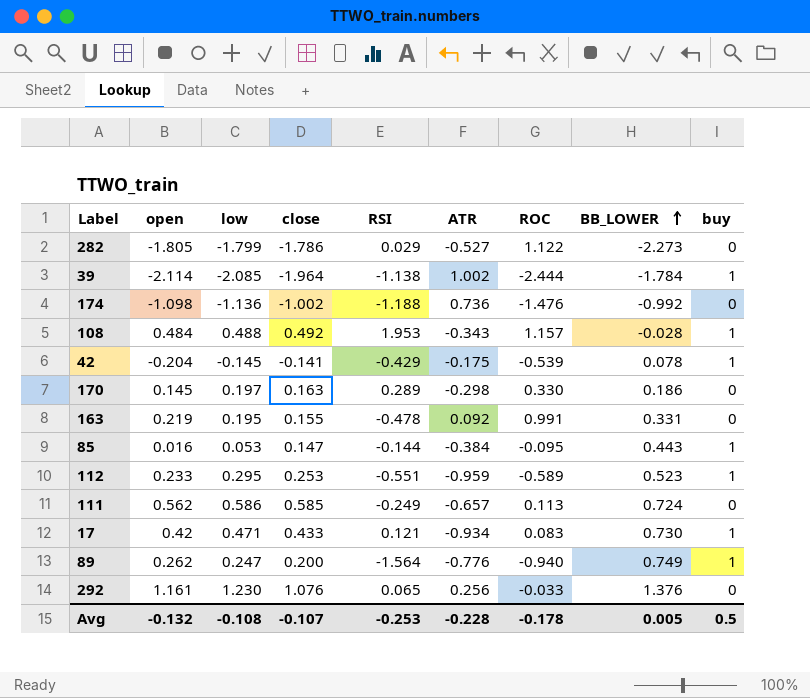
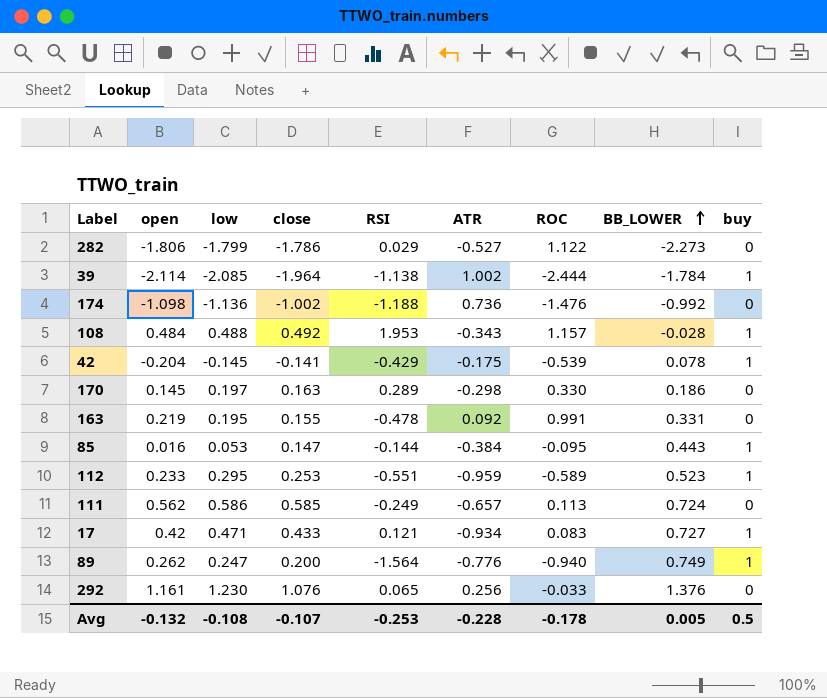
282 | open: -1.805 -> -1.806
17 | BB_LOWER: 0.730 -> 0.727

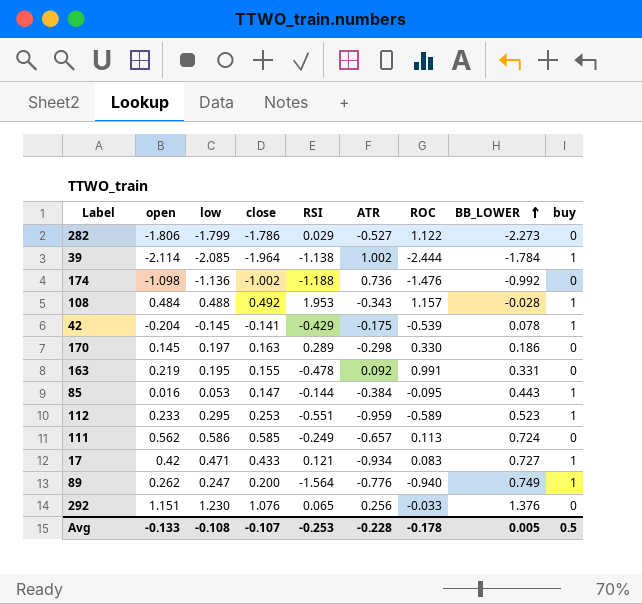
292 | open: 1.161 -> 1.151
Avg | open: -0.132 -> -0.133

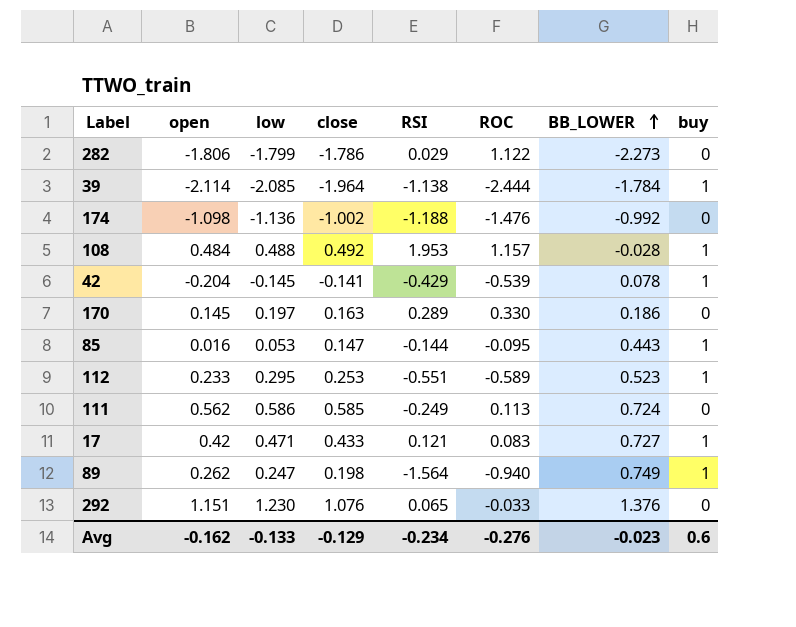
column ATR | position: 6 -> none
row 163: 0.219 | 0.195 | 0.155 | -0.478 | 0.092 | 0.991 | 0.331 | 0 -> none
89 | close: 0.200 -> 0.198
Avg | open: -0.133 -> -0.162
Avg | low: -0.108 -> -0.133
Avg | close: -0.107 -> -0.129
Avg | RSI: -0.253 -> -0.234
Avg | ROC: -0.178 -> -0.276
Avg | BB_LOWER: 0.005 -> -0.023
Avg | buy: 0.5 -> 0.6

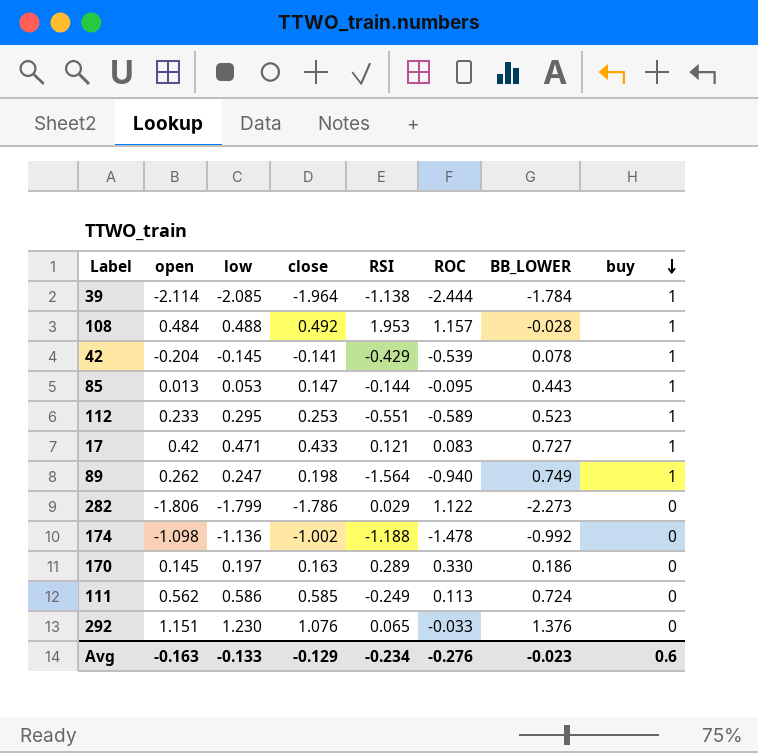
row order: BB_LOWER ascending -> buy descending
85 | open: 0.016 -> 0.013
174 | ROC: -1.476 -> -1.478
Avg | open: -0.162 -> -0.163

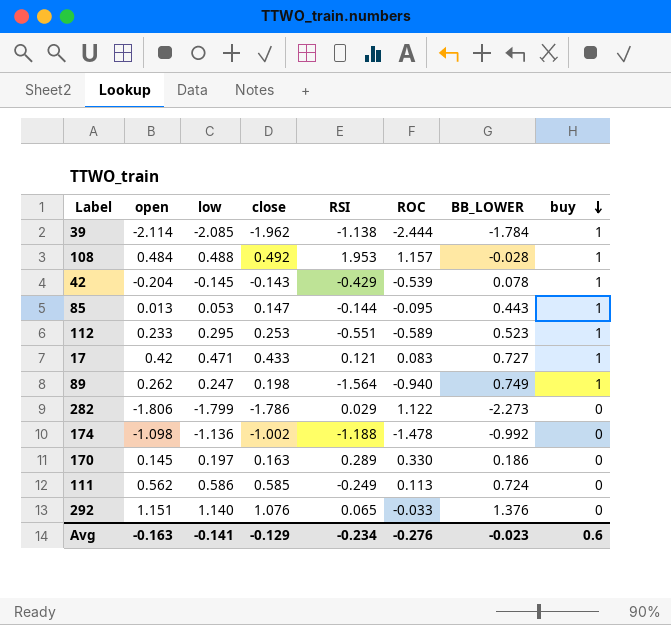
39 | close: -1.964 -> -1.962
42 | close: -0.141 -> -0.143
292 | low: 1.230 -> 1.140
Avg | low: -0.133 -> -0.141

